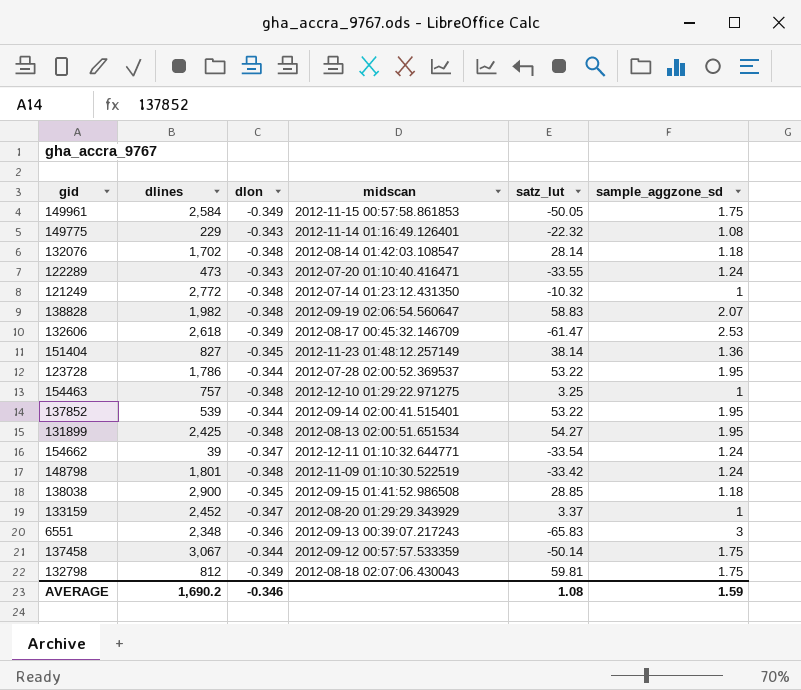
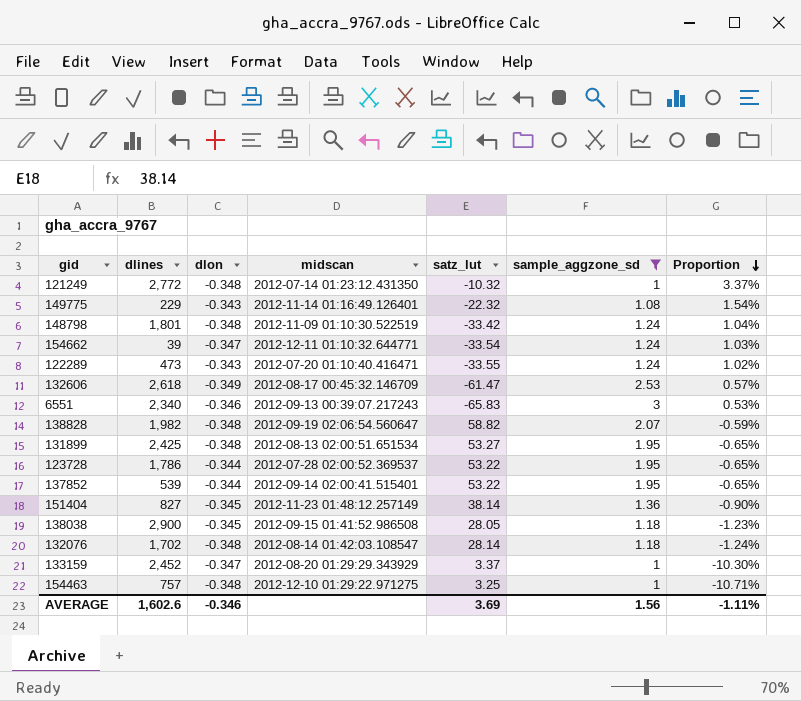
filter: none -> sample_aggzone_sd != 1.75
row order: none -> Proportion descending
column Proportion | formula: none -> [dlon] / [satz_lut]
6551 | dlines: 2,348 -> 2,340
138828 | satz_lut: 58.83 -> 58.82
131899 | satz_lut: 54.27 -> 53.27
138038 | satz_lut: 28.85 -> 28.05
AVERAGE | dlines: 1,690.2 -> 1,602.6
AVERAGE | satz_lut: 1.08 -> 3.69
AVERAGE | sample_aggzone_sd: 1.59 -> 1.56

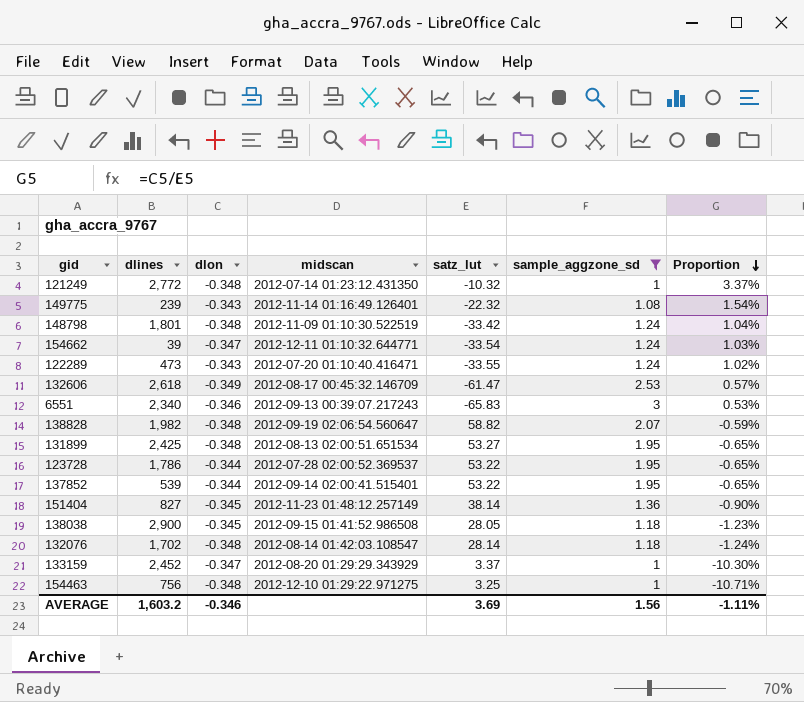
149775 | dlines: 229 -> 239
154463 | dlines: 757 -> 756
AVERAGE | dlines: 1,602.6 -> 1,603.2

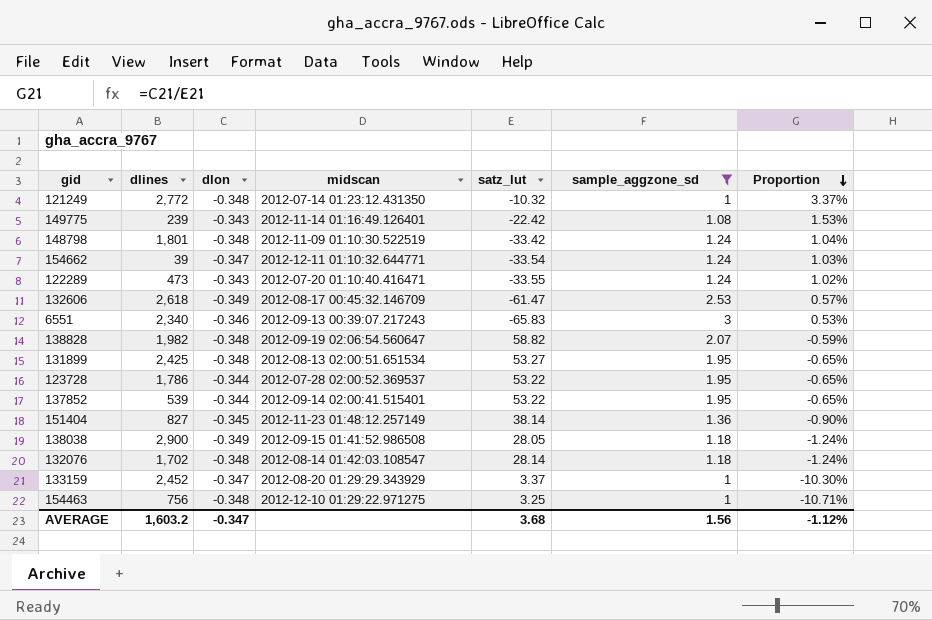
149775 | satz_lut: -22.32 -> -22.42
149775 | Proportion: 1.54% -> 1.53%
138038 | dlon: -0.345 -> -0.349
138038 | Proportion: -1.23% -> -1.24%
AVERAGE | dlon: -0.346 -> -0.347
AVERAGE | satz_lut: 3.69 -> 3.68
AVERAGE | Proportion: -1.11% -> -1.12%

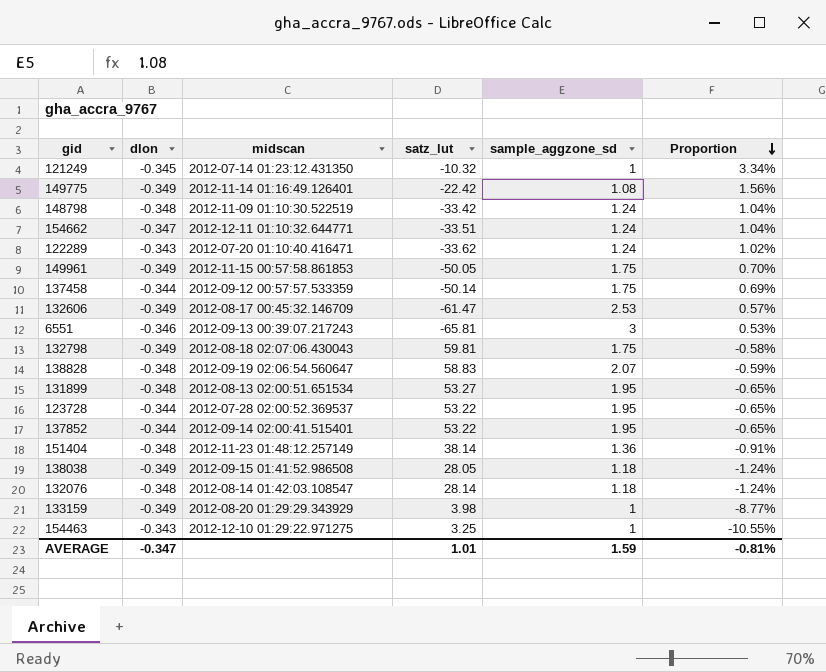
filter: sample_aggzone_sd != 1.75 -> none
column dlines | position: 2 -> none
121249 | dlon: -0.348 -> -0.345
121249 | Proportion: 3.37% -> 3.34%
149775 | dlon: -0.343 -> -0.349
149775 | Proportion: 1.53% -> 1.56%
154662 | satz_lut: -33.54 -> -33.51
154662 | Proportion: 1.03% -> 1.04%
122289 | satz_lut: -33.55 -> -33.62
6551 | satz_lut: -65.83 -> -65.81
138828 | satz_lut: 58.82 -> 58.83
151404 | dlon: -0.345 -> -0.348
151404 | Proportion: -0.90% -> -0.91%
133159 | dlon: -0.347 -> -0.349
133159 | satz_lut: 3.37 -> 3.98
133159 | Proportion: -10.30% -> -8.77%
154463 | dlon: -0.348 -> -0.343
154463 | Proportion: -10.71% -> -10.55%
AVERAGE | satz_lut: 3.68 -> 1.01
AVERAGE | sample_aggzone_sd: 1.56 -> 1.59
AVERAGE | Proportion: -1.12% -> -0.81%

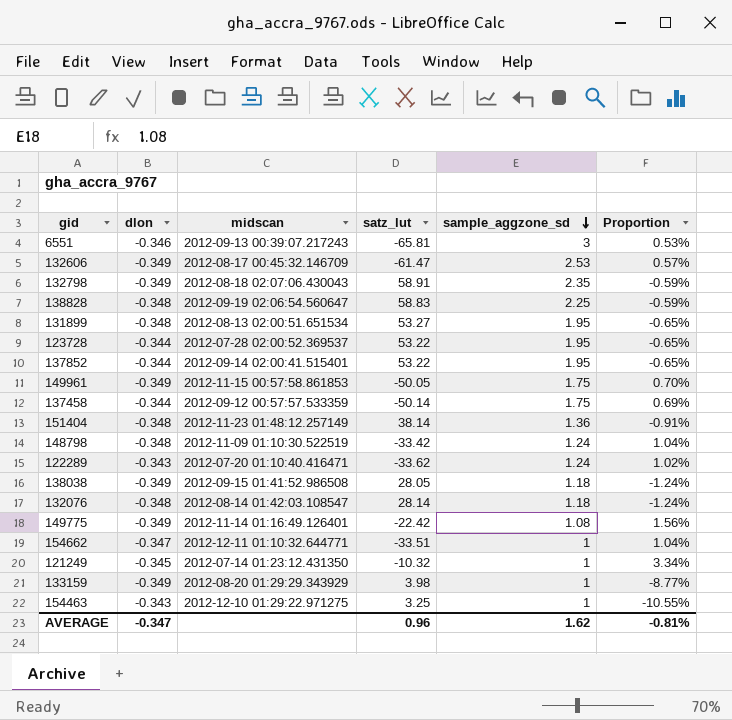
row order: Proportion descending -> sample_aggzone_sd descending
132798 | satz_lut: 59.81 -> 58.91
132798 | sample_aggzone_sd: 1.75 -> 2.35
132798 | Proportion: -0.58% -> -0.59%
138828 | sample_aggzone_sd: 2.07 -> 2.25
154662 | sample_aggzone_sd: 1.24 -> 1
AVERAGE | satz_lut: 1.01 -> 0.96
AVERAGE | sample_aggzone_sd: 1.59 -> 1.62

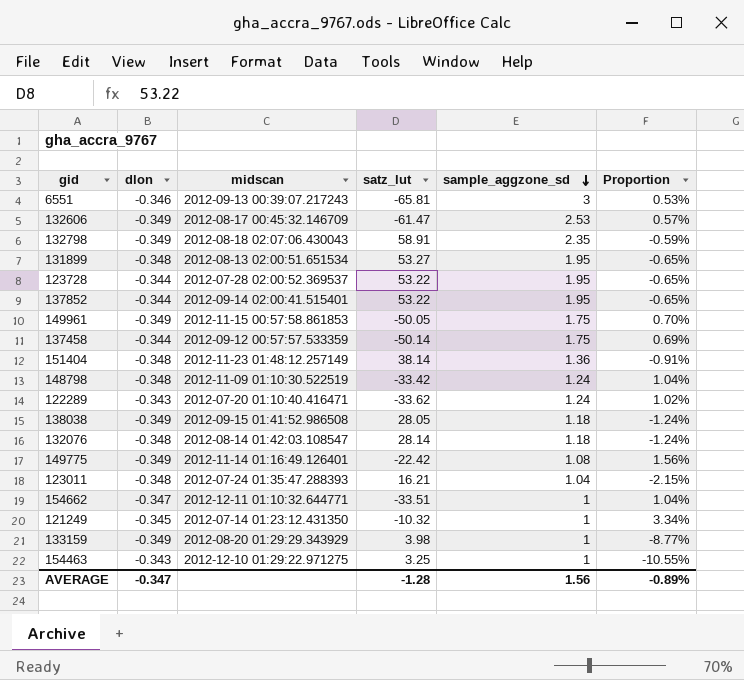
row 138828: -0.348 | 2012-09-19 02:06:54.560647 | 58.83 | 2.25 | -0.59% -> none
row 123011: none -> -0.348 | 2012-07-24 01:35:47.288393 | 16.21 | 1.04 | -2.15%
AVERAGE | satz_lut: 0.96 -> -1.28
AVERAGE | sample_aggzone_sd: 1.62 -> 1.56
AVERAGE | Proportion: -0.81% -> -0.89%

